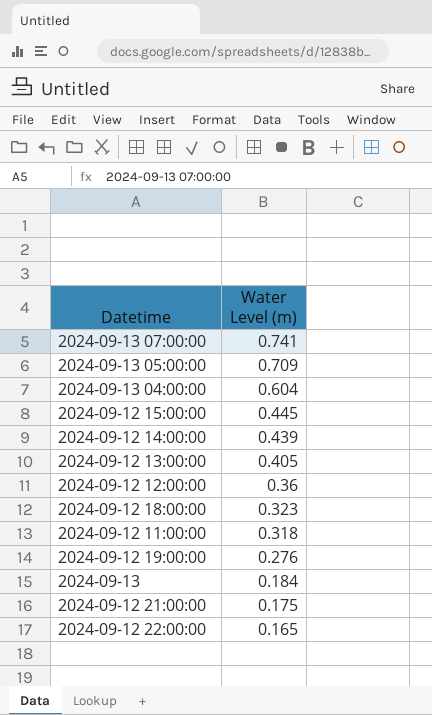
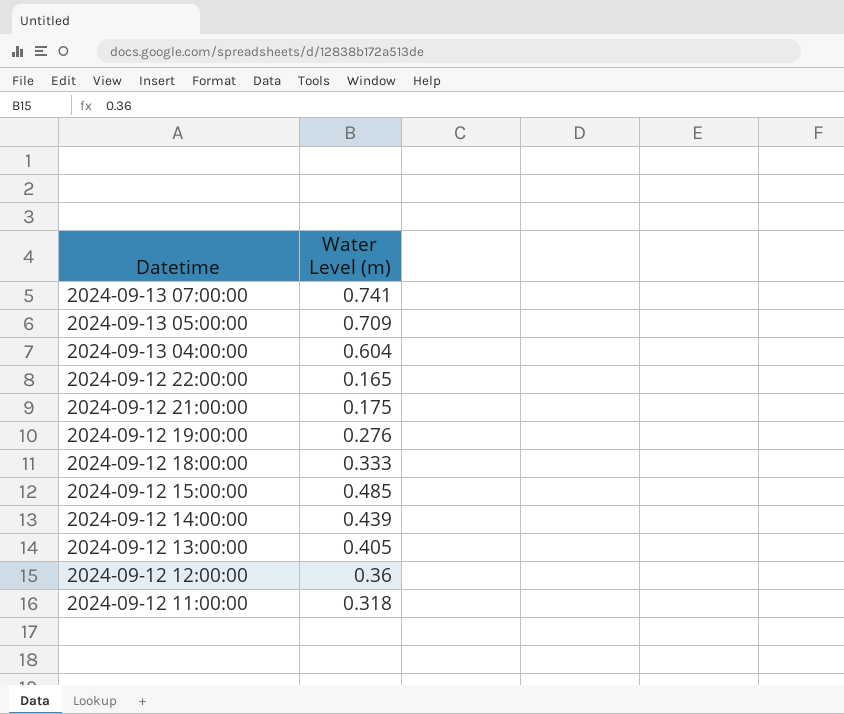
row order: Water Level (m) descending -> Datetime descending
row 2024-09-13: 0.184 -> none
2024-09-12 18:00:00 | Water Level (m): 0.323 -> 0.333
2024-09-12 15:00:00 | Water Level (m): 0.445 -> 0.485

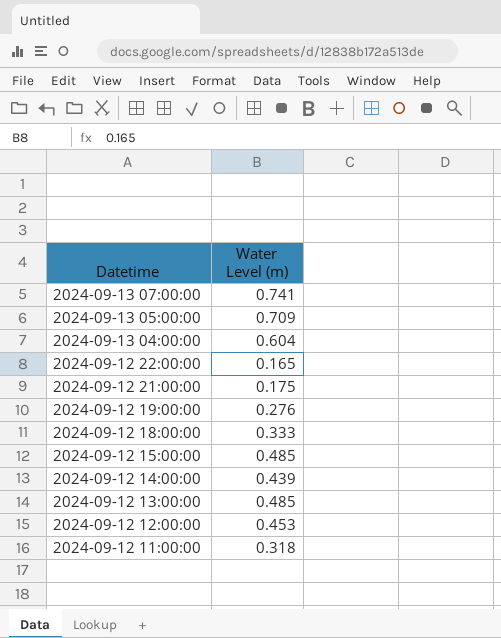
2024-09-12 13:00:00 | Water Level (m): 0.405 -> 0.485
2024-09-12 12:00:00 | Water Level (m): 0.36 -> 0.453

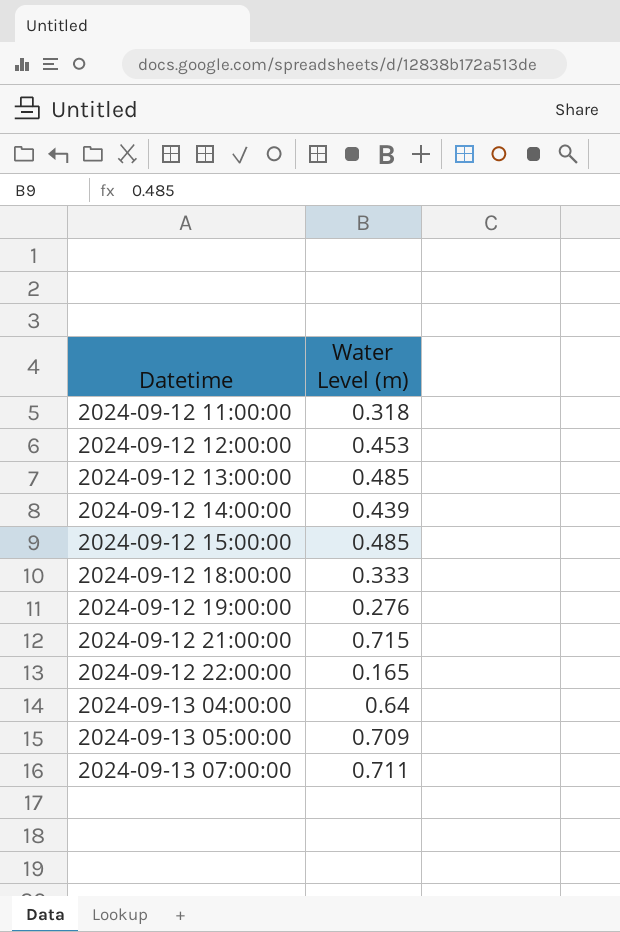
row order: Datetime descending -> Datetime ascending
2024-09-12 21:00:00 | Water Level (m): 0.175 -> 0.715
2024-09-13 04:00:00 | Water Level (m): 0.604 -> 0.64
2024-09-13 07:00:00 | Water Level (m): 0.741 -> 0.711

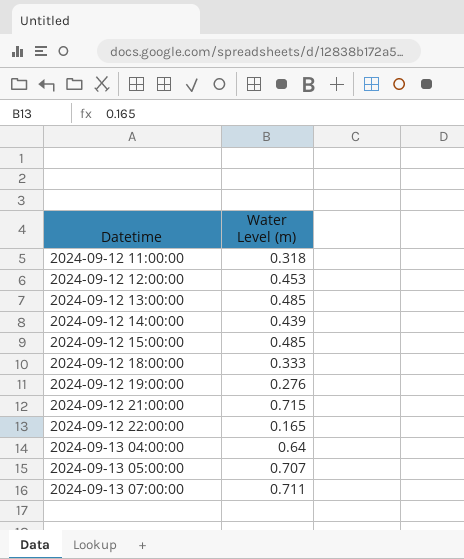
2024-09-13 05:00:00 | Water Level (m): 0.709 -> 0.707

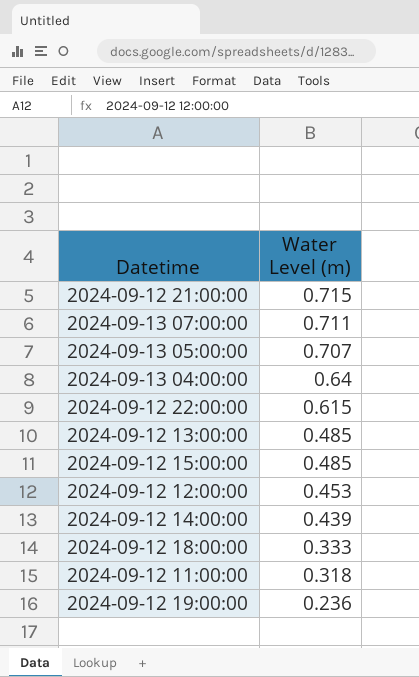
row order: Datetime ascending -> Water Level (m) descending
2024-09-12 22:00:00 | Water Level (m): 0.165 -> 0.615
2024-09-12 19:00:00 | Water Level (m): 0.276 -> 0.236

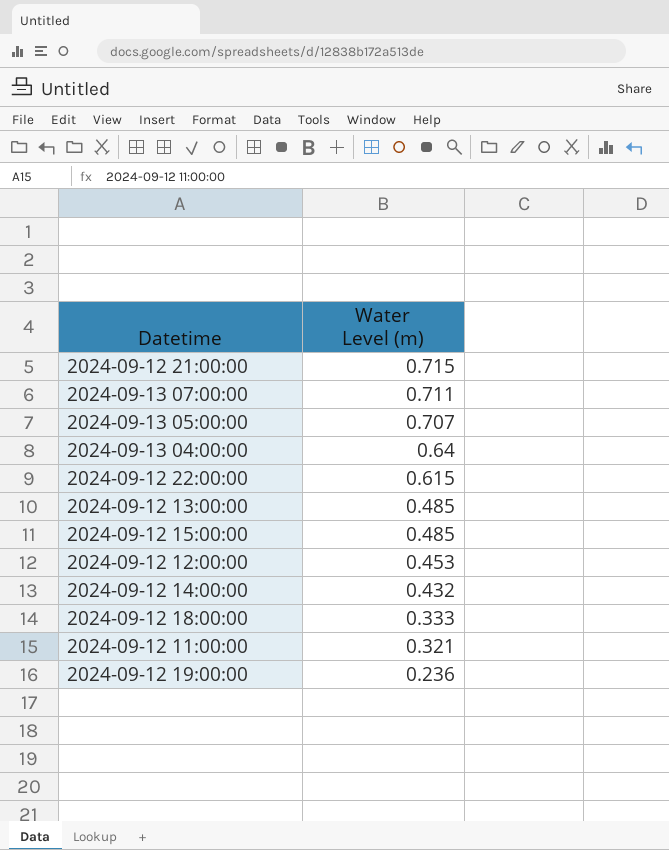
2024-09-12 14:00:00 | Water Level (m): 0.439 -> 0.432
2024-09-12 11:00:00 | Water Level (m): 0.318 -> 0.321

